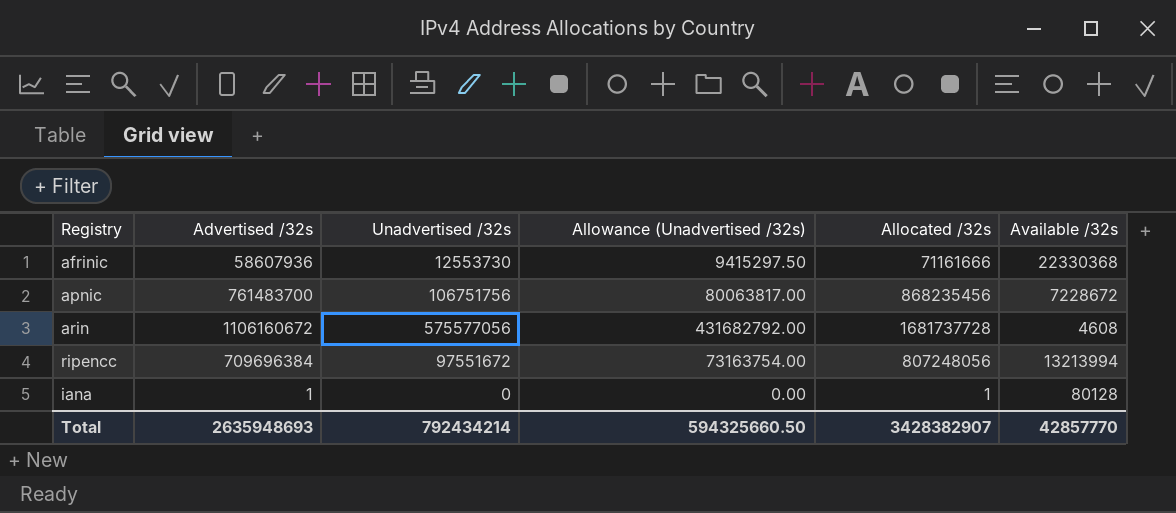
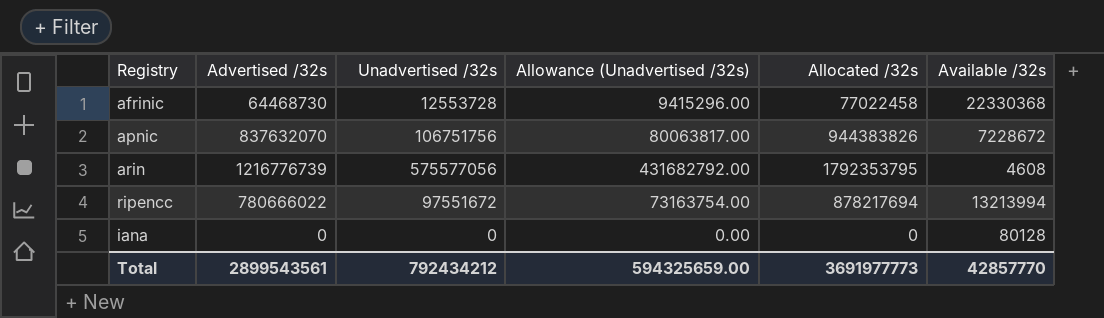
afrinic | Advertised /32s: 58607936 -> 64468730
afrinic | Unadvertised /32s: 12553730 -> 12553728
afrinic | Allowance (Unadvertised /32s): 9415297.50 -> 9415296.00
afrinic | Allocated /32s: 71161666 -> 77022458
apnic | Advertised /32s: 761483700 -> 837632070
apnic | Allocated /32s: 868235456 -> 944383826
arin | Advertised /32s: 1106160672 -> 1216776739
arin | Allocated /32s: 1681737728 -> 1792353795
ripencc | Advertised /32s: 709696384 -> 780666022
ripencc | Allocated /32s: 807248056 -> 878217694
iana | Advertised /32s: 1 -> 0
iana | Allocated /32s: 1 -> 0
Total | Advertised /32s: 2635948693 -> 2899543561
Total | Unadvertised /32s: 792434214 -> 792434212
Total | Allowance (Unadvertised /32s): 594325660.50 -> 594325659.00
Total | Allocated /32s: 3428382907 -> 3691977773

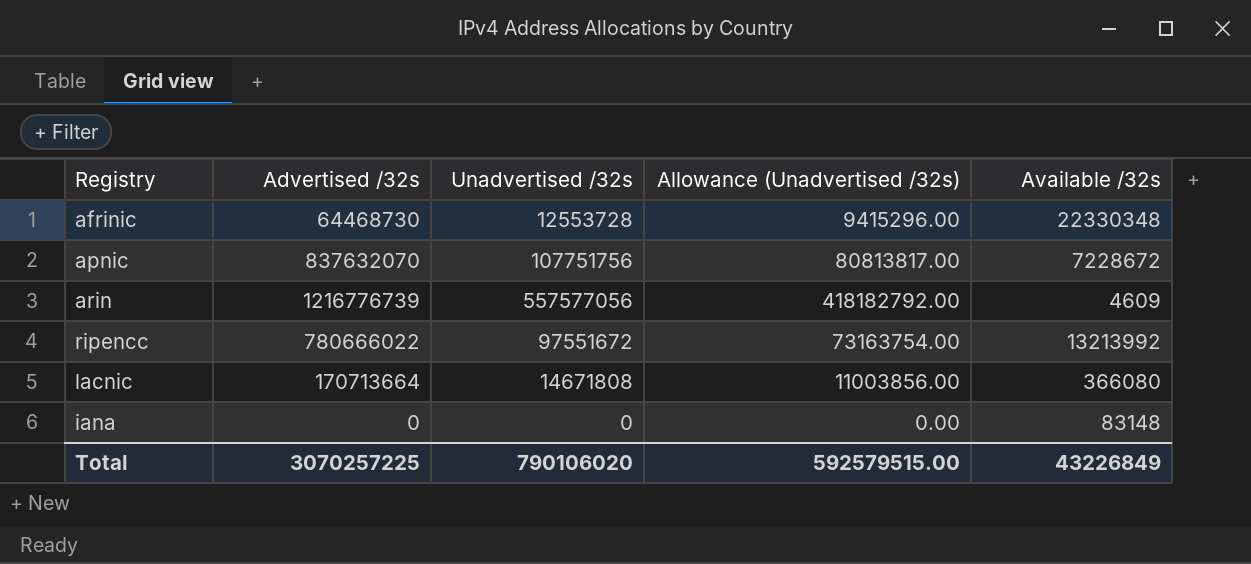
column Allocated /32s | formula: [Advertised /32s] + [Unadvertised /32s] -> none
afrinic | Available /32s: 22330368 -> 22330348
apnic | Unadvertised /32s: 106751756 -> 107751756
apnic | Allowance (Unadvertised /32s): 80063817.00 -> 80813817.00
arin | Unadvertised /32s: 575577056 -> 557577056
arin | Allowance (Unadvertised /32s): 431682792.00 -> 418182792.00
arin | Available /32s: 4608 -> 4609
ripencc | Available /32s: 13213994 -> 13213992
row lacnic: none -> 170713664 | 14671808 | 11003856.00 | 366080
iana | Available /32s: 80128 -> 83148
Total | Advertised /32s: 2899543561 -> 3070257225
Total | Unadvertised /32s: 792434212 -> 790106020
Total | Allowance (Unadvertised /32s): 594325659.00 -> 592579515.00
Total | Available /32s: 42857770 -> 43226849

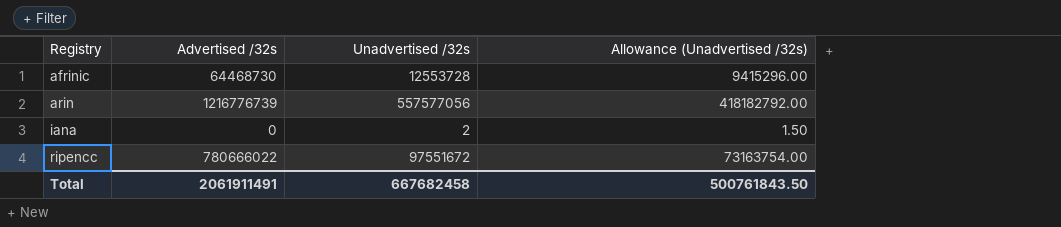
row order: none -> Registry ascending
column Available /32s | position: 5 -> none
row apnic: 837632070 | 107751756 | 80813817.00 | 7228672 -> none
row lacnic: 170713664 | 14671808 | 11003856.00 | 366080 -> none
iana | Unadvertised /32s: 0 -> 2
iana | Allowance (Unadvertised /32s): 0.00 -> 1.50
Total | Advertised /32s: 3070257225 -> 2061911491
Total | Unadvertised /32s: 790106020 -> 667682458
Total | Allowance (Unadvertised /32s): 592579515.00 -> 500761843.50

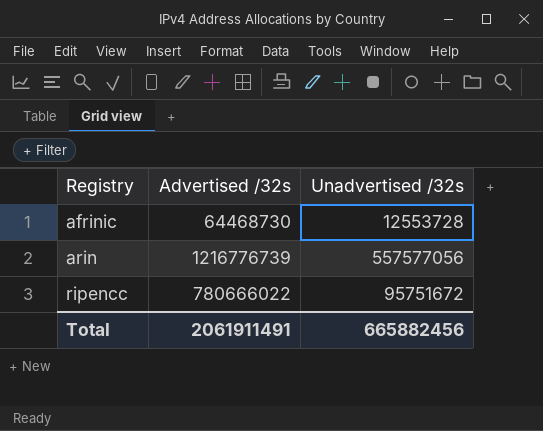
column Allowance (Unadvertised /32s) | formula: [Unadvertised /32s] * 0.75 -> none
row iana: 0 | 2 | 1.50 -> none
ripencc | Unadvertised /32s: 97551672 -> 95751672
Total | Unadvertised /32s: 667682458 -> 665882456

